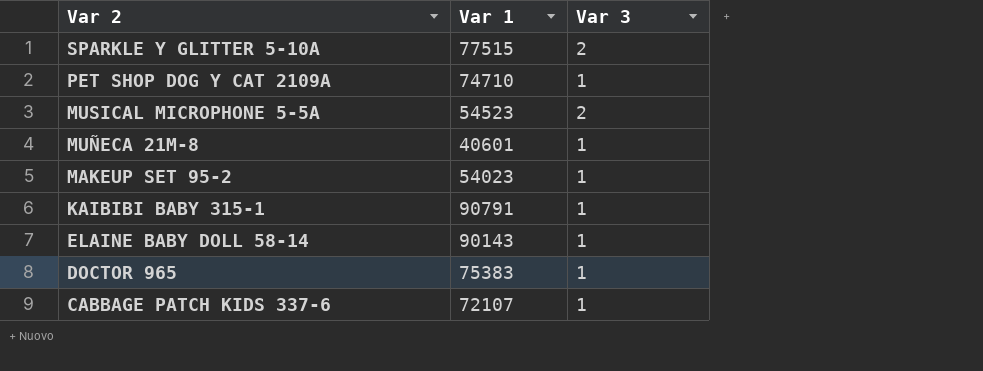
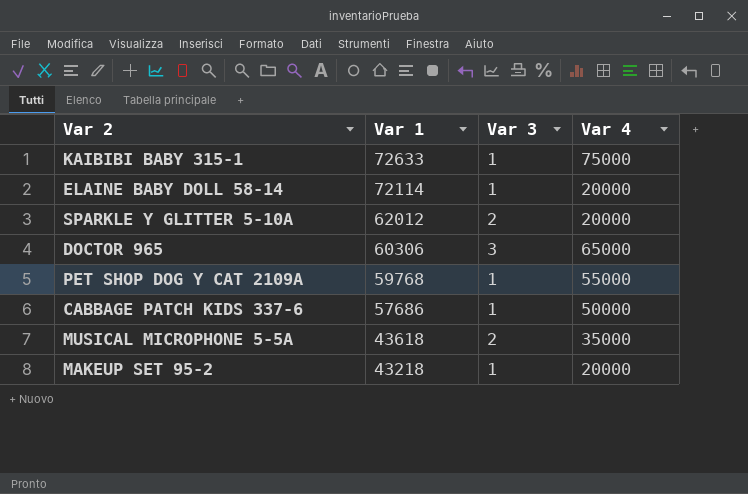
row order: Var 2 descending -> Var 1 descending
column Var 4 | position: none -> 4
row MUÑECA 21M-8: 40601 | 1 -> none
KAIBIBI BABY 315-1 | Var 1: 90791 -> 72633
ELAINE BABY DOLL 58-14 | Var 1: 90143 -> 72114
SPARKLE Y GLITTER 5-10A | Var 1: 77515 -> 62012
DOCTOR 965 | Var 1: 75383 -> 60306
DOCTOR 965 | Var 3: 1 -> 3
PET SHOP DOG Y CAT 2109A | Var 1: 74710 -> 59768
CABBAGE PATCH KIDS 337-6 | Var 1: 72107 -> 57686
MUSICAL MICROPHONE 5-5A | Var 1: 54523 -> 43618
MAKEUP SET 95-2 | Var 1: 54023 -> 43218

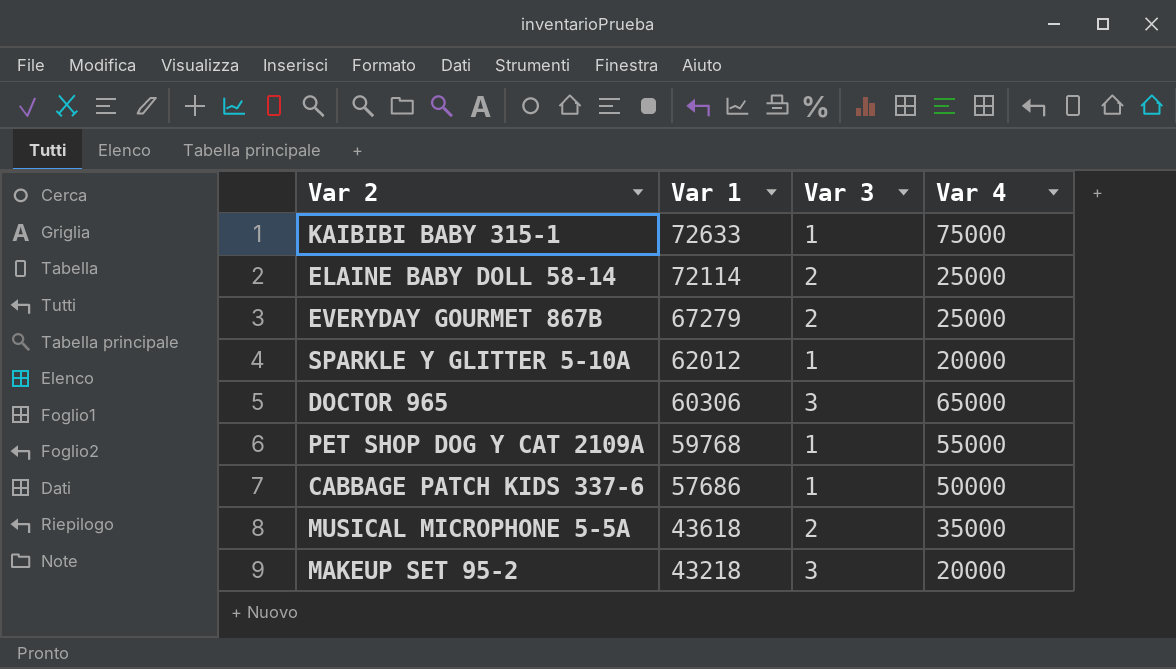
ELAINE BABY DOLL 58-14 | Var 3: 1 -> 2
ELAINE BABY DOLL 58-14 | Var 4: 20000 -> 25000
row EVERYDAY GOURMET 867B: none -> 67279 | 2 | 25000
SPARKLE Y GLITTER 5-10A | Var 3: 2 -> 1
MAKEUP SET 95-2 | Var 3: 1 -> 3

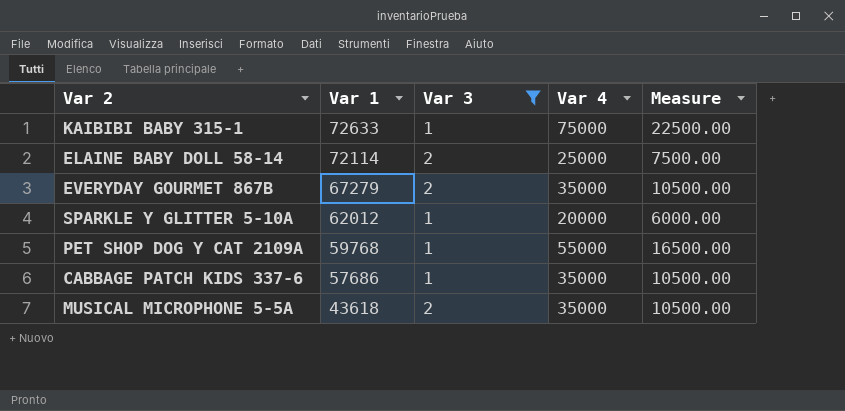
filter: none -> Var 3 != 3
column Measure | formula: none -> [Var 4] * 0.3
EVERYDAY GOURMET 867B | Var 4: 25000 -> 35000
CABBAGE PATCH KIDS 337-6 | Var 4: 50000 -> 35000

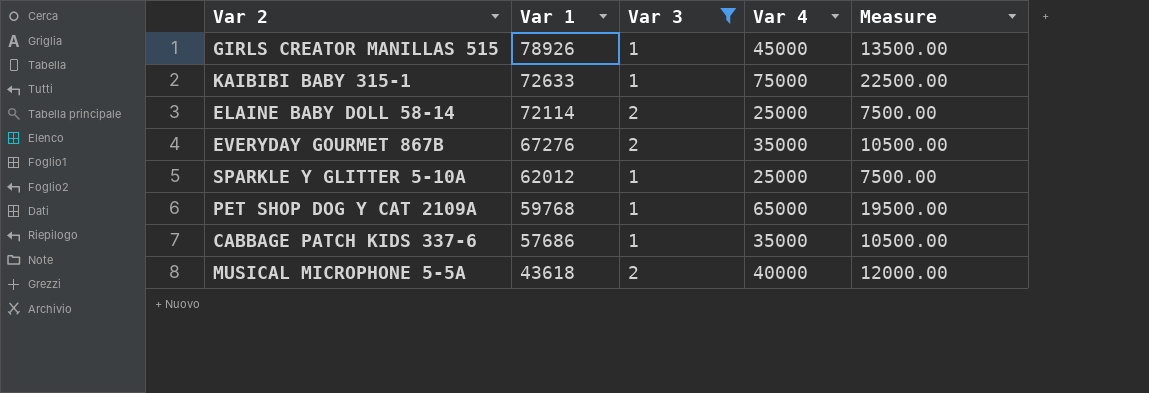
row GIRLS CREATOR MANILLAS 515: none -> 78926 | 1 | 45000 | 13500.00
EVERYDAY GOURMET 867B | Var 1: 67279 -> 67276
SPARKLE Y GLITTER 5-10A | Var 4: 20000 -> 25000
SPARKLE Y GLITTER 5-10A | Measure: 6000.00 -> 7500.00
PET SHOP DOG Y CAT 2109A | Var 4: 55000 -> 65000
PET SHOP DOG Y CAT 2109A | Measure: 16500.00 -> 19500.00
MUSICAL MICROPHONE 5-5A | Var 4: 35000 -> 40000
MUSICAL MICROPHONE 5-5A | Measure: 10500.00 -> 12000.00

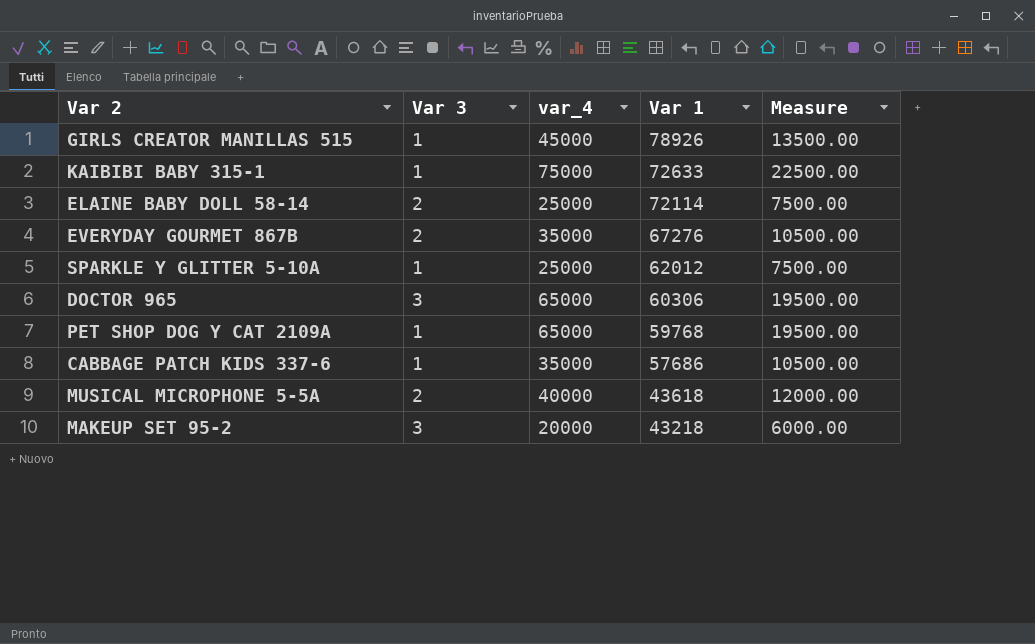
filter: Var 3 != 3 -> none
column name: Var 4 -> var_4
column Var 1 | position: 2 -> 4

